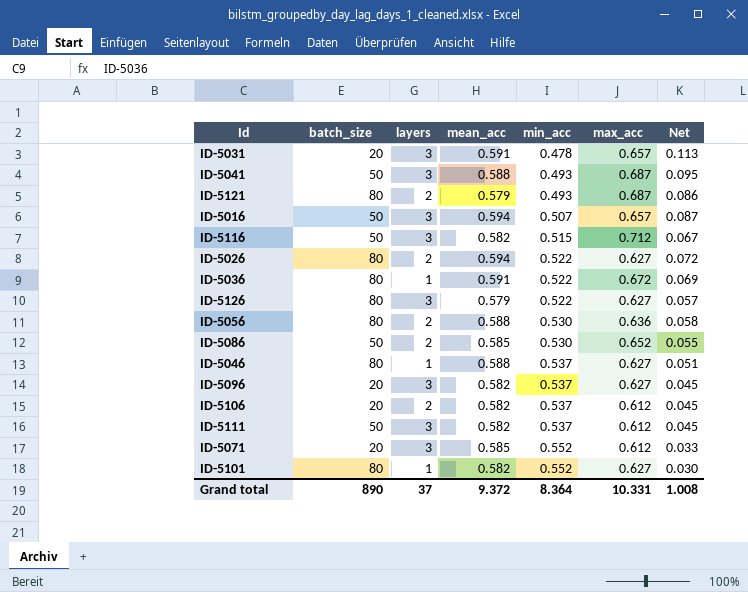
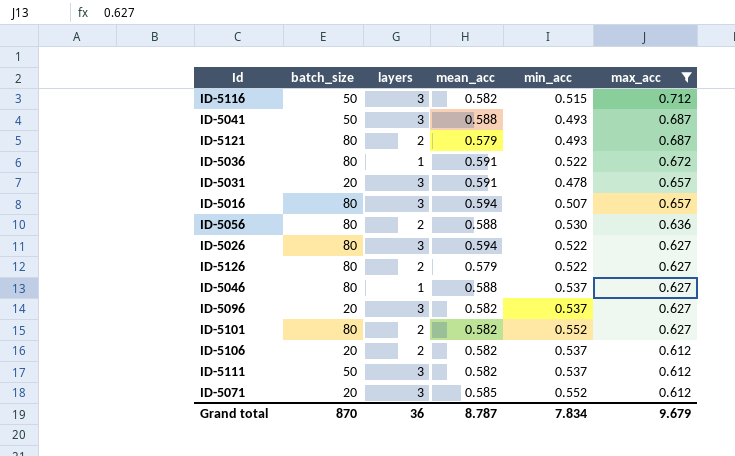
filter: none -> max_acc != 0.652
row order: min_acc ascending -> max_acc descending
column Net | formula: [mean_acc] - [min_acc] -> none
ID-5016 | batch_size: 50 -> 80
ID-5026 | layers: 2 -> 3
ID-5126 | layers: 3 -> 2
ID-5101 | layers: 1 -> 2
Grand total | batch_size: 890 -> 870
Grand total | layers: 37 -> 36
Grand total | mean_acc: 9.372 -> 8.787
Grand total | min_acc: 8.364 -> 7.834
Grand total | max_acc: 10.331 -> 9.679

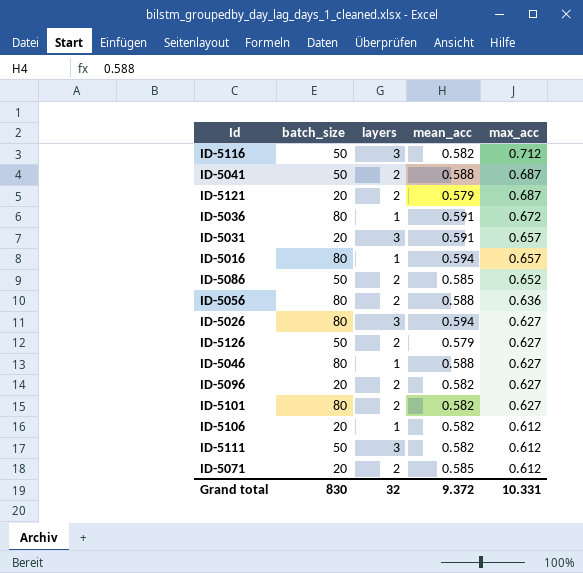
filter: max_acc != 0.652 -> none
column min_acc | position: 5 -> none
ID-5041 | layers: 3 -> 2
ID-5121 | batch_size: 80 -> 20
ID-5016 | layers: 3 -> 1
ID-5126 | batch_size: 80 -> 50
ID-5096 | layers: 3 -> 2
ID-5106 | layers: 2 -> 1
ID-5071 | layers: 3 -> 2
Grand total | batch_size: 870 -> 830
Grand total | layers: 36 -> 32
Grand total | mean_acc: 8.787 -> 9.372
Grand total | max_acc: 9.679 -> 10.331

